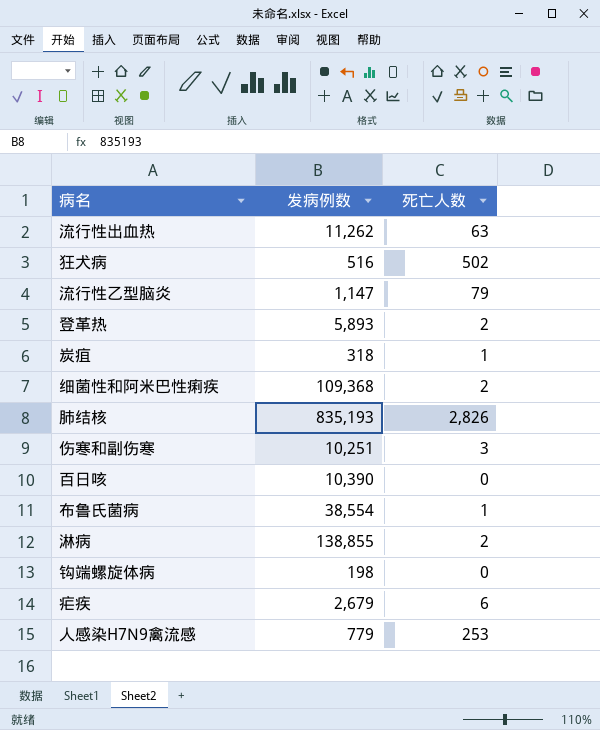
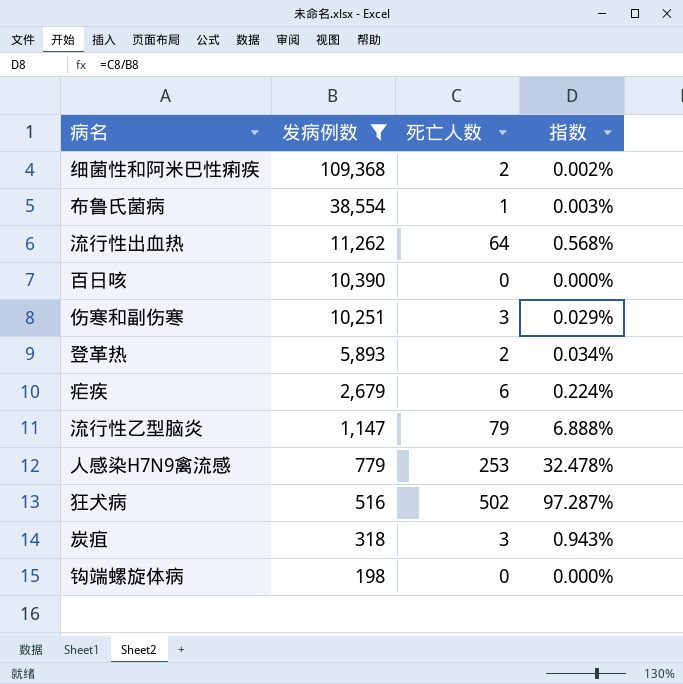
filter: none -> 发病例数 <= 109,368
row order: none -> 发病例数 descending
column 指数 | formula: none -> [死亡人数] / [发病例数]
流行性出血热 | 死亡人数: 63 -> 64
炭疽 | 死亡人数: 1 -> 3

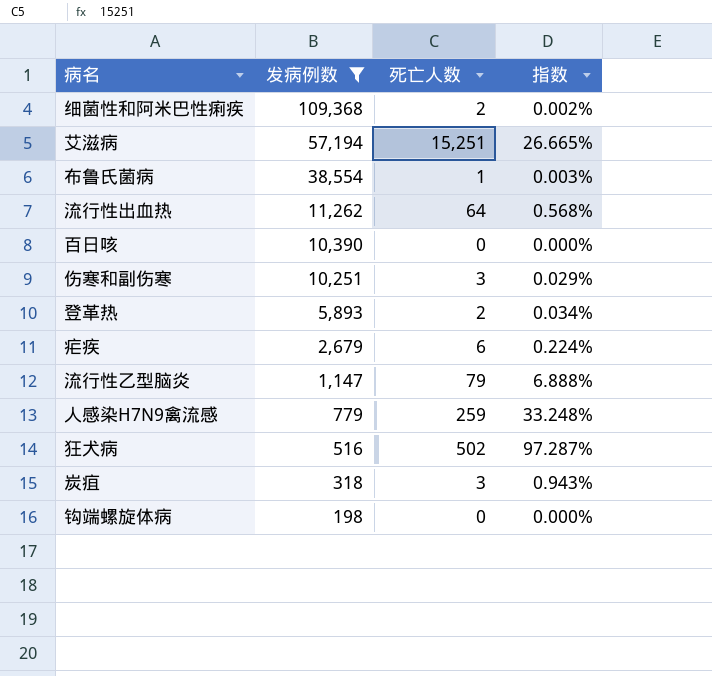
row 艾滋病: none -> 57,194 | 15,251 | 26.665%
人感染H7N9禽流感 | 死亡人数: 253 -> 259
人感染H7N9禽流感 | 指数: 32.478% -> 33.248%

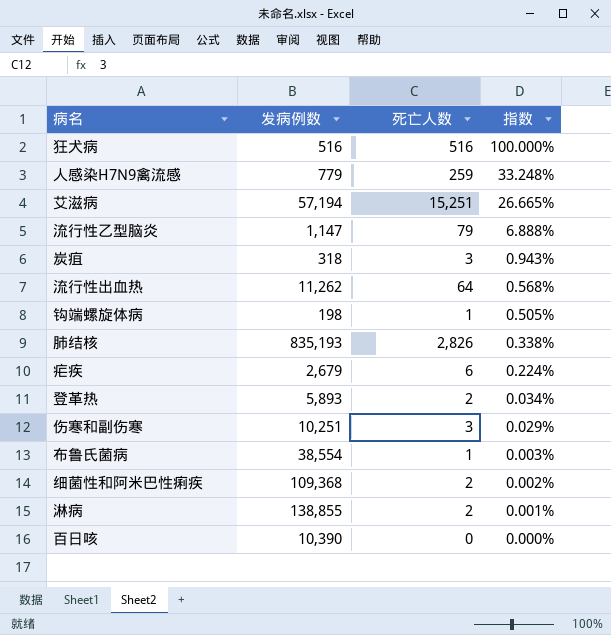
filter: 发病例数 <= 109,368 -> none
row order: 发病例数 descending -> 指数 descending
狂犬病 | 死亡人数: 502 -> 516
狂犬病 | 指数: 97.287% -> 100.000%
钩端螺旋体病 | 死亡人数: 0 -> 1
钩端螺旋体病 | 指数: 0.000% -> 0.505%

